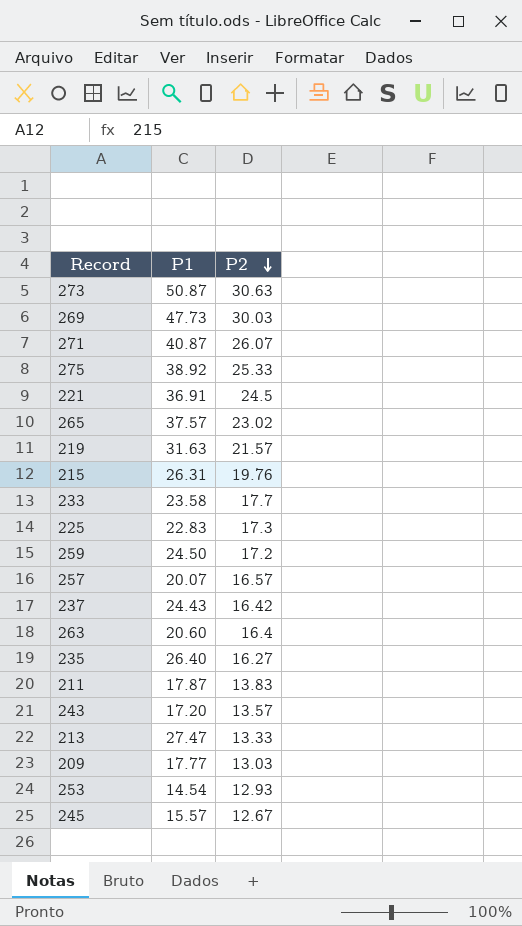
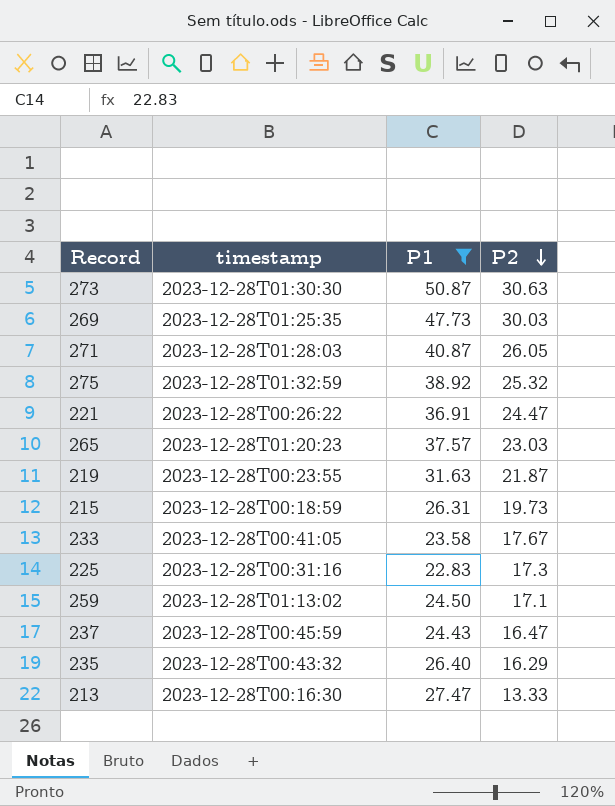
filter: none -> P1 >= 22.83
column timestamp | position: none -> 2
271 | P2: 26.07 -> 26.05
275 | P2: 25.33 -> 25.32
221 | P2: 24.5 -> 24.47
265 | P2: 23.02 -> 23.03
219 | P2: 21.57 -> 21.87
215 | P2: 19.76 -> 19.73
233 | P2: 17.7 -> 17.67
259 | P2: 17.2 -> 17.1
237 | P2: 16.42 -> 16.47
235 | P2: 16.27 -> 16.29

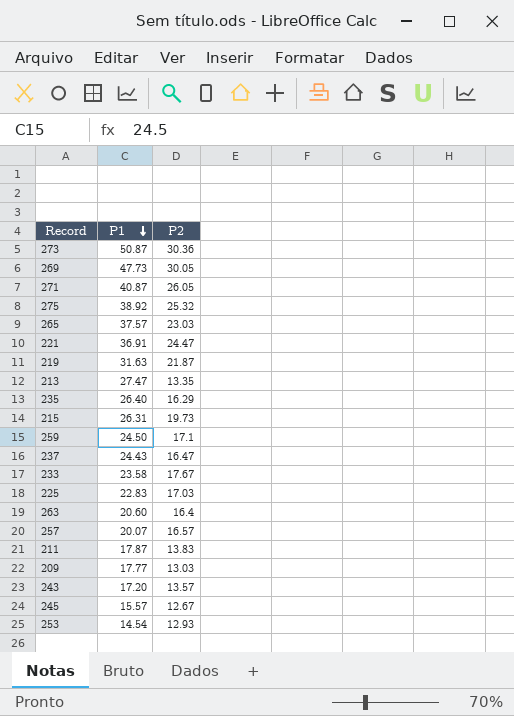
filter: P1 >= 22.83 -> none
row order: P2 descending -> P1 descending
column timestamp | position: 2 -> none
273 | P2: 30.63 -> 30.36
269 | P2: 30.03 -> 30.05
213 | P2: 13.33 -> 13.35
225 | P2: 17.3 -> 17.03

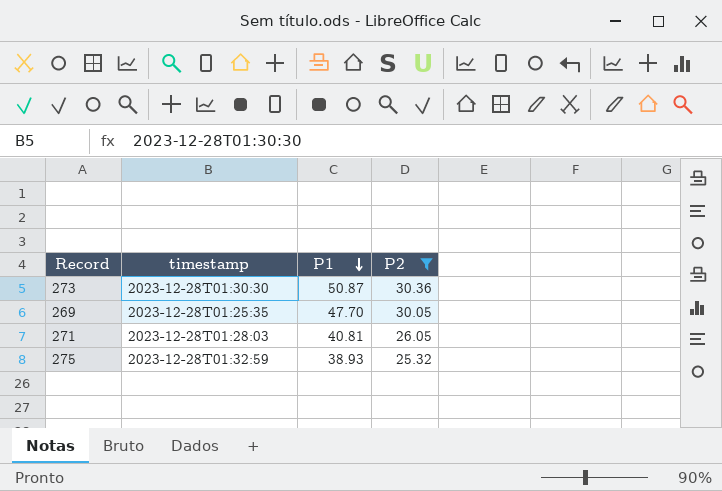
filter: none -> P2 >= 25.32
column timestamp | position: none -> 2
269 | P1: 47.73 -> 47.70
271 | P1: 40.87 -> 40.81
275 | P1: 38.92 -> 38.93

